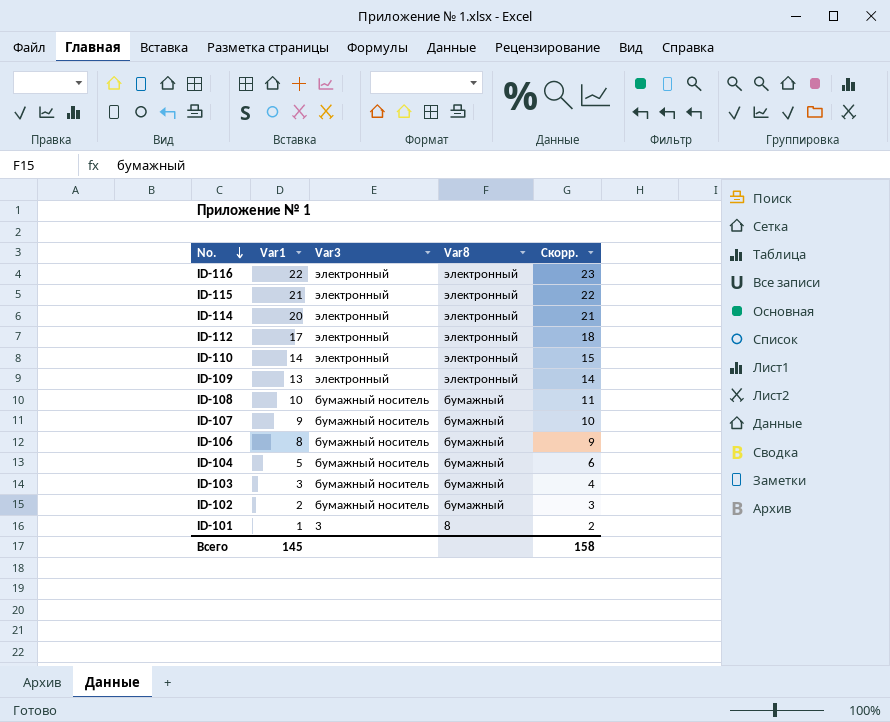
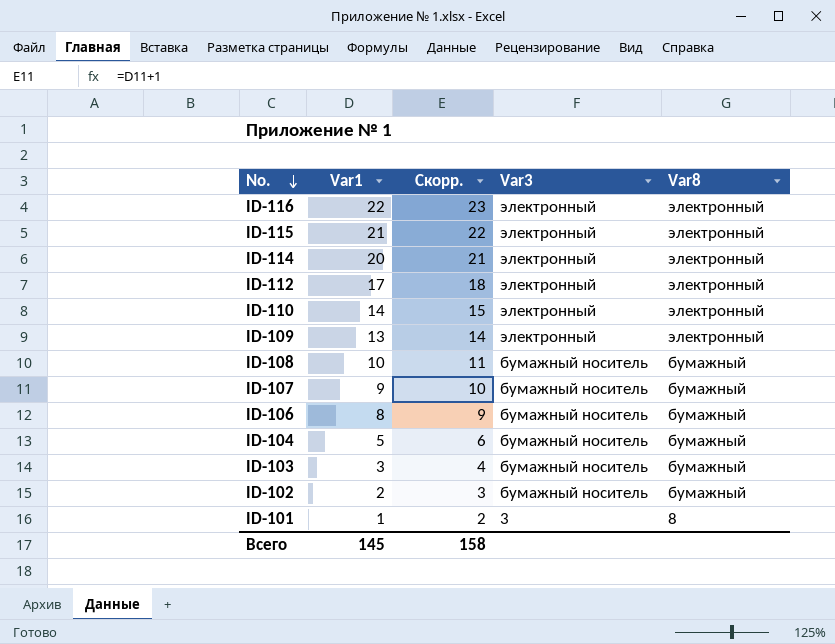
column Скорр. | position: 5 -> 3

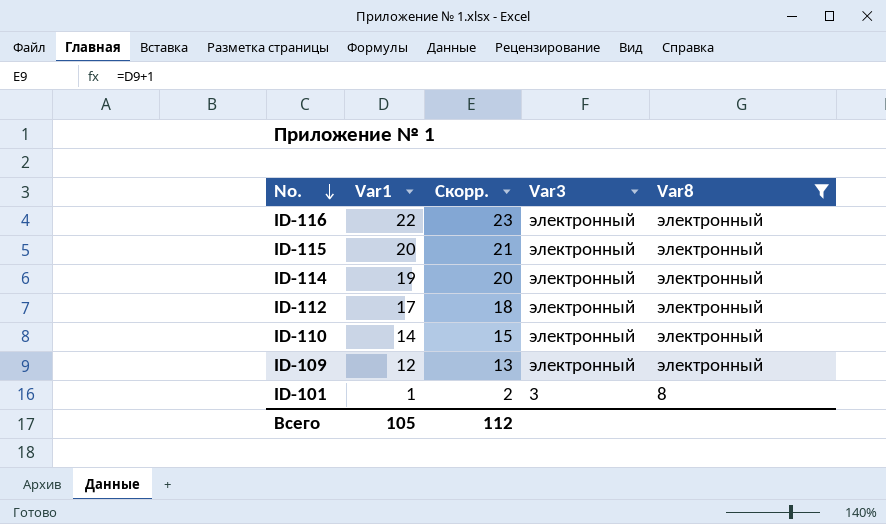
filter: none -> Var8 != бумажный
ID-115 | Var1: 21 -> 20
ID-115 | Скорр.: 22 -> 21
ID-114 | Var1: 20 -> 19
ID-114 | Скорр.: 21 -> 20
ID-109 | Var1: 13 -> 12
ID-109 | Скорр.: 14 -> 13
Всего | Var1: 145 -> 105
Всего | Скорр.: 158 -> 112

